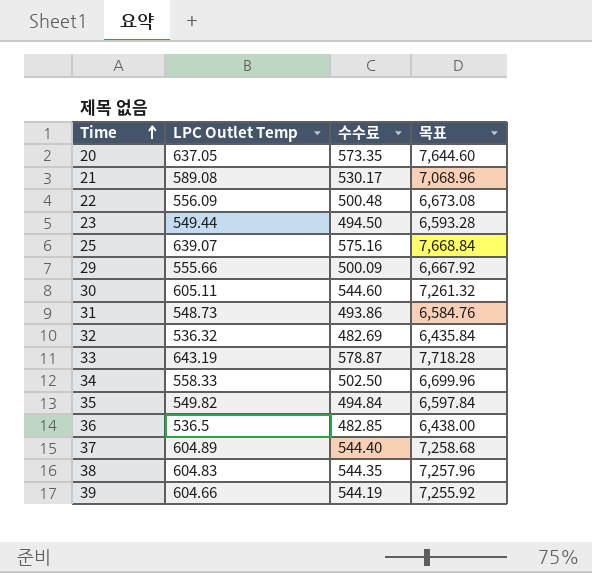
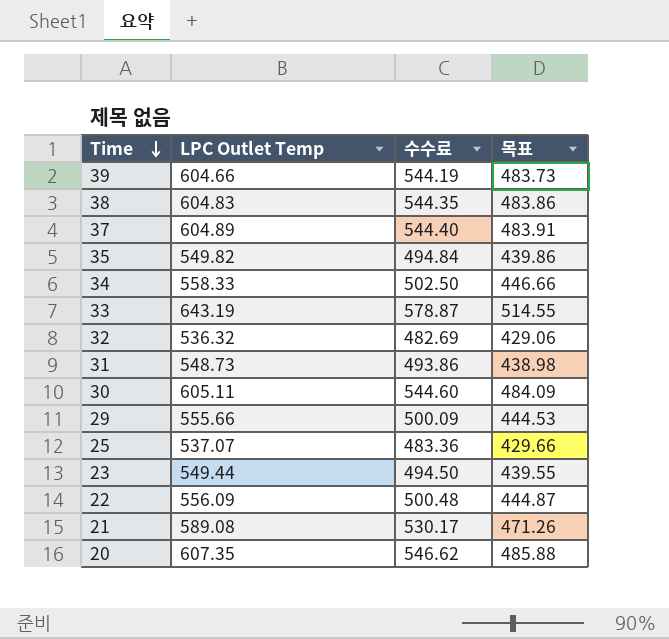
row order: Time ascending -> Time descending
column 목표 | formula: [LPC Outlet Temp] * 12 -> [LPC Outlet Temp] * 0.8
row 36: 536.5 | 482.85 | 6,438.00 -> none
25 | LPC Outlet Temp: 639.07 -> 537.07
25 | 수수료: 575.16 -> 483.36
20 | LPC Outlet Temp: 637.05 -> 607.35
20 | 수수료: 573.35 -> 546.62

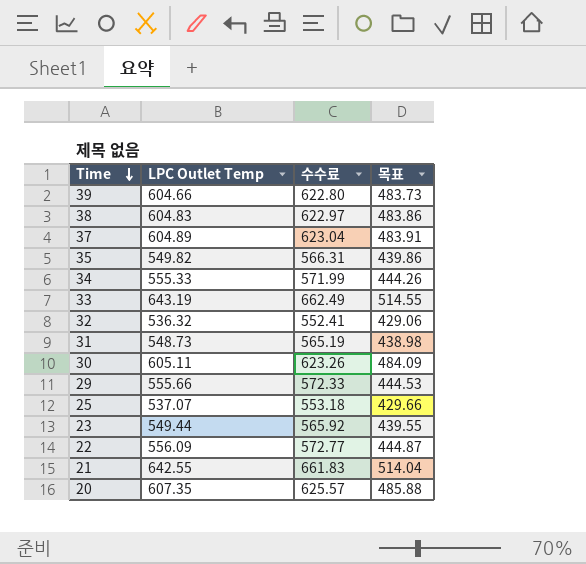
column 수수료 | formula: [LPC Outlet Temp] * 0.9 -> [LPC Outlet Temp] * 1.03
34 | LPC Outlet Temp: 558.33 -> 555.33
34 | 목표: 446.66 -> 444.26
21 | LPC Outlet Temp: 589.08 -> 642.55
21 | 목표: 471.26 -> 514.04

